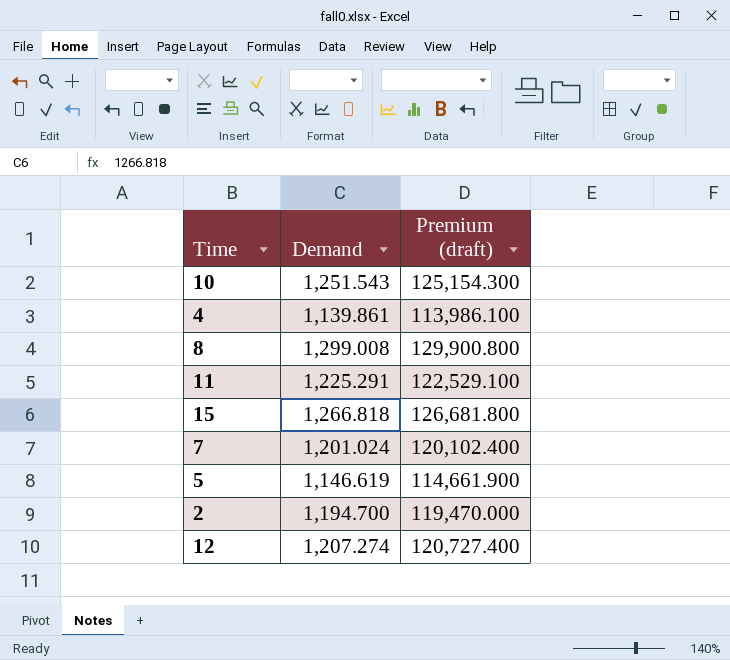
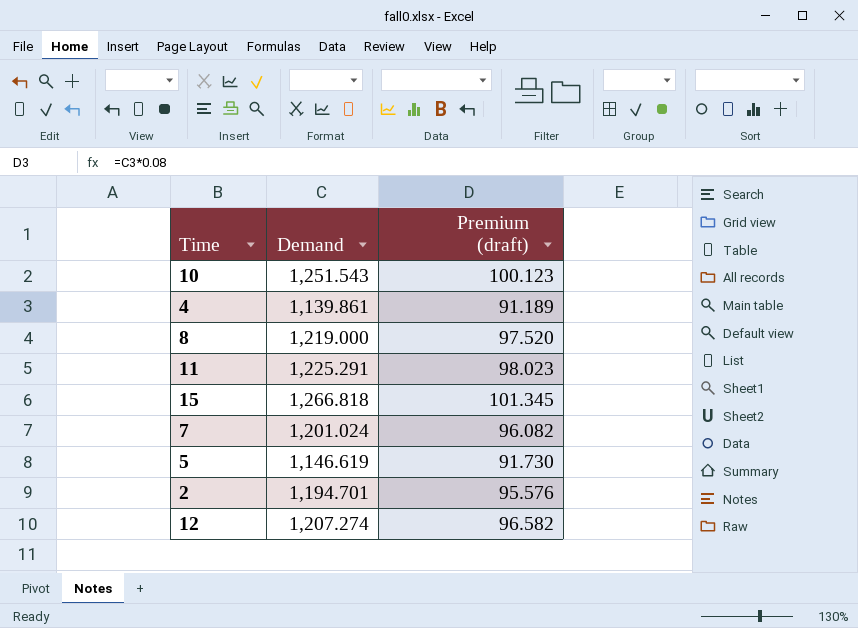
column Premium (draft) | formula: [Demand] * 100 -> [Demand] * 0.08
8 | Demand: 1,299.008 -> 1,219.000
2 | Demand: 1,194.700 -> 1,194.701

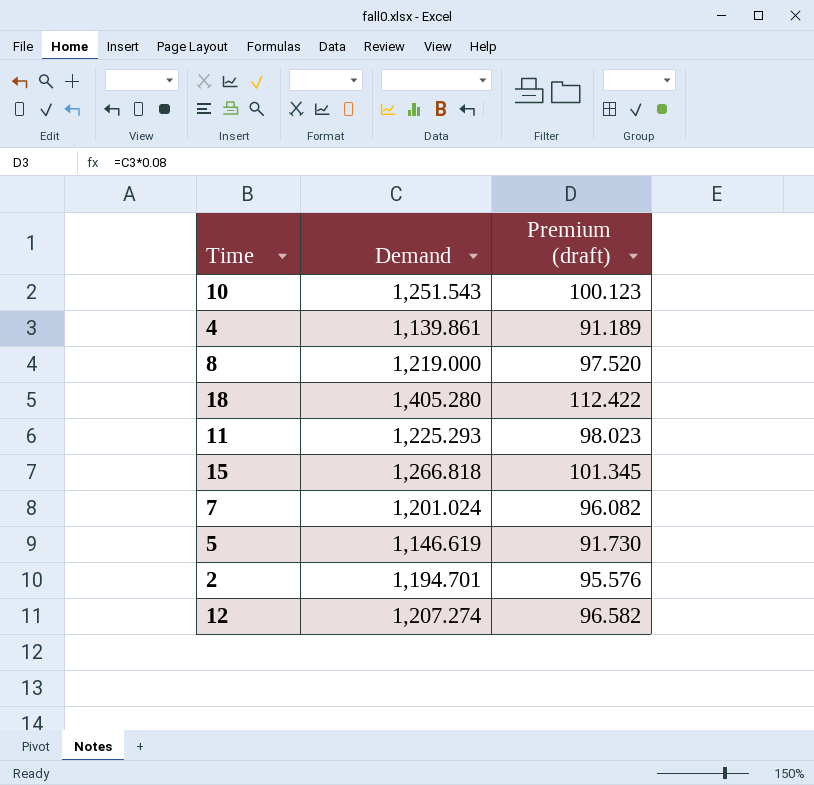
row 18: none -> 1,405.280 | 112.422
11 | Demand: 1,225.291 -> 1,225.293

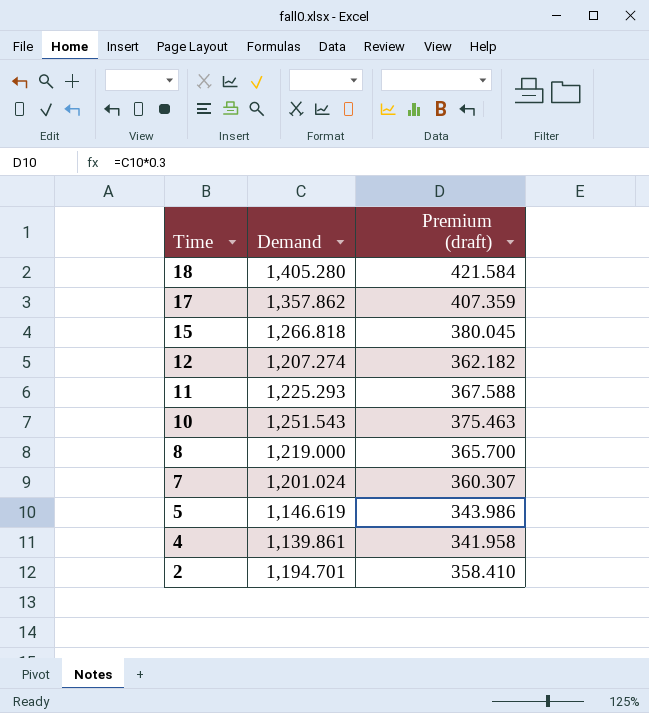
row order: none -> Time descending
column Premium (draft) | formula: [Demand] * 0.08 -> [Demand] * 0.3
row 17: none -> 1,357.862 | 407.359

